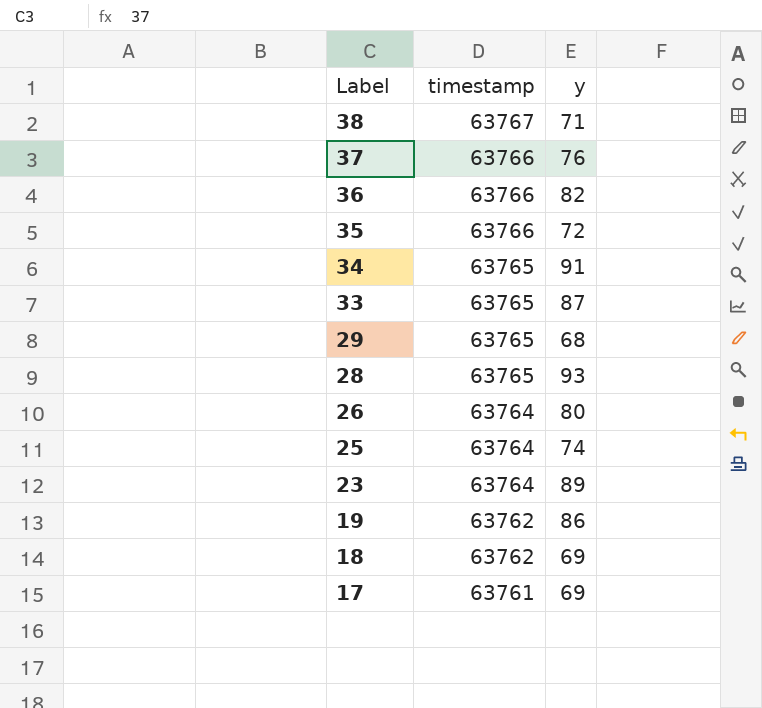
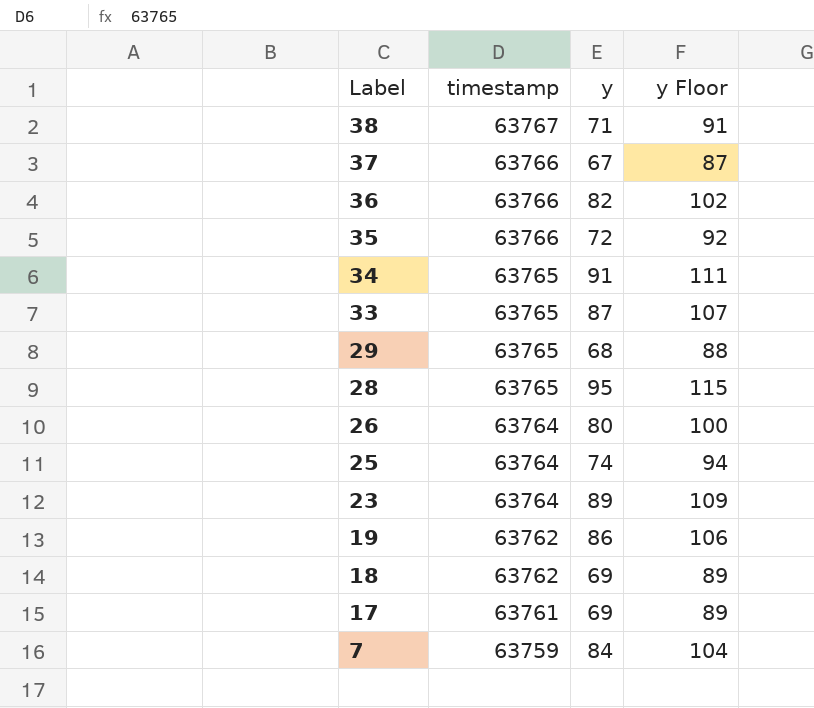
column y Floor | formula: none -> [y] + 20
37 | y: 76 -> 67
28 | y: 93 -> 95
row 7: none -> 63759 | 84 | 104

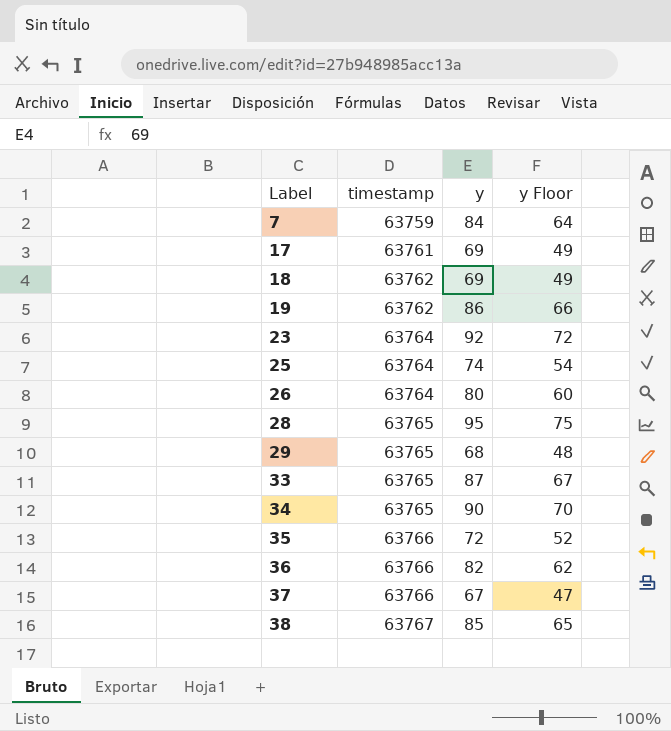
row order: Label descending -> Label ascending
column y Floor | formula: [y] + 20 -> [y] - 20
23 | y: 89 -> 92
34 | y: 91 -> 90
38 | y: 71 -> 85

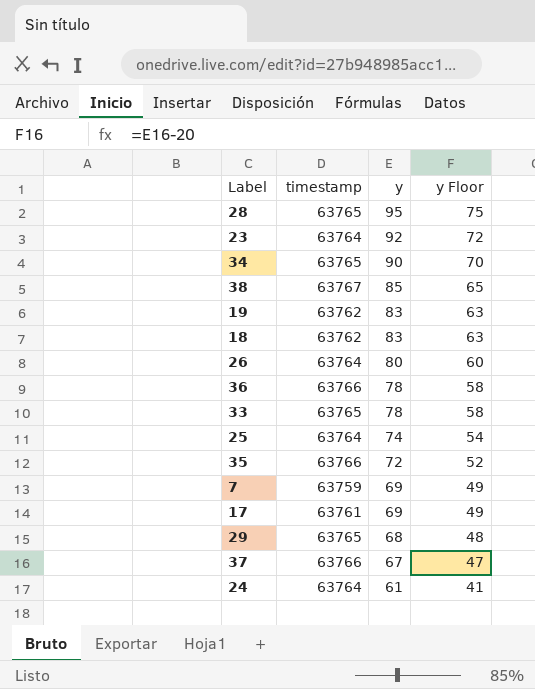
row order: Label ascending -> y descending
19 | y: 86 -> 83
19 | y Floor: 66 -> 63
18 | y: 69 -> 83
18 | y Floor: 49 -> 63
36 | y: 82 -> 78
36 | y Floor: 62 -> 58
33 | y: 87 -> 78
33 | y Floor: 67 -> 58
7 | y: 84 -> 69
7 | y Floor: 64 -> 49
row 24: none -> 63764 | 61 | 41

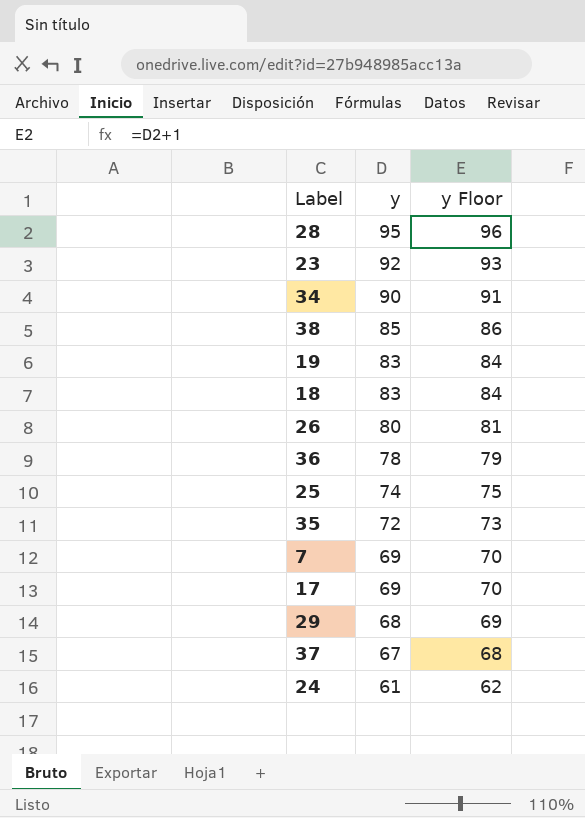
column timestamp | position: 2 -> none
column y Floor | formula: [y] - 20 -> [y] + 1
row 33: 63765 | 78 | 58 -> none

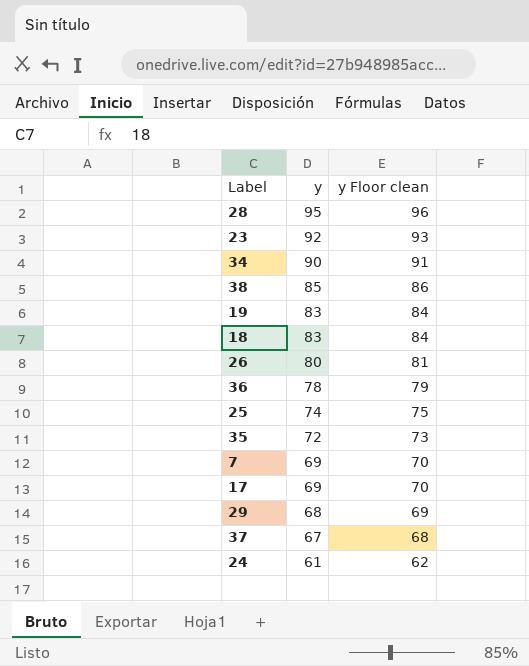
column name: y Floor -> y Floor clean

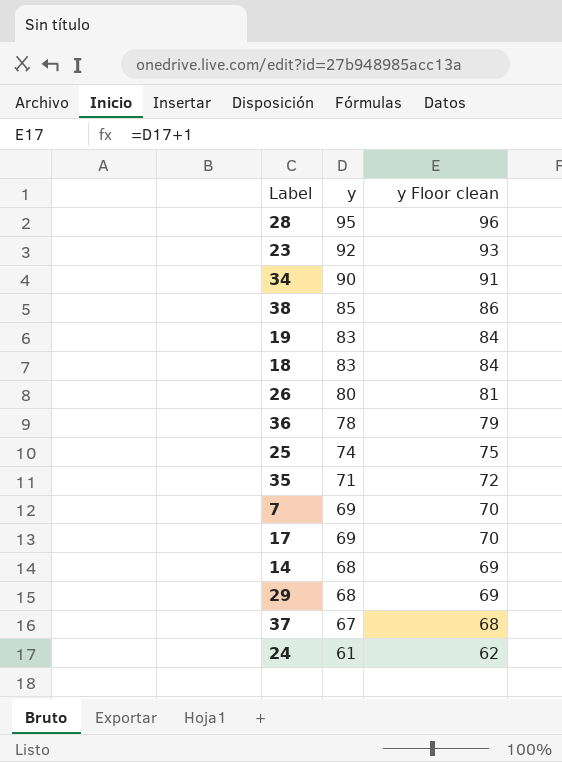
35 | y: 72 -> 71
35 | y Floor clean: 73 -> 72
row 14: none -> 68 | 69

